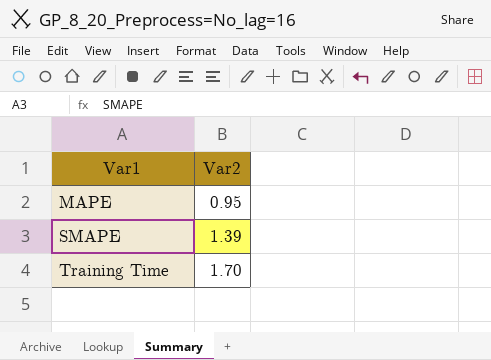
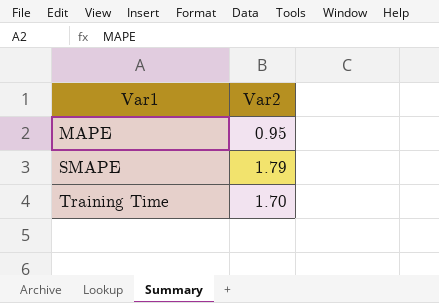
SMAPE | Var2: 1.39 -> 1.79

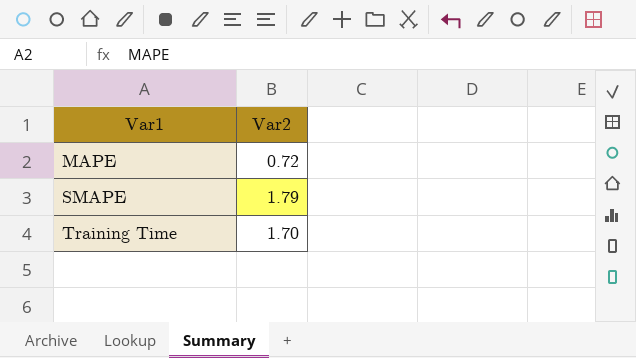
MAPE | Var2: 0.95 -> 0.72

